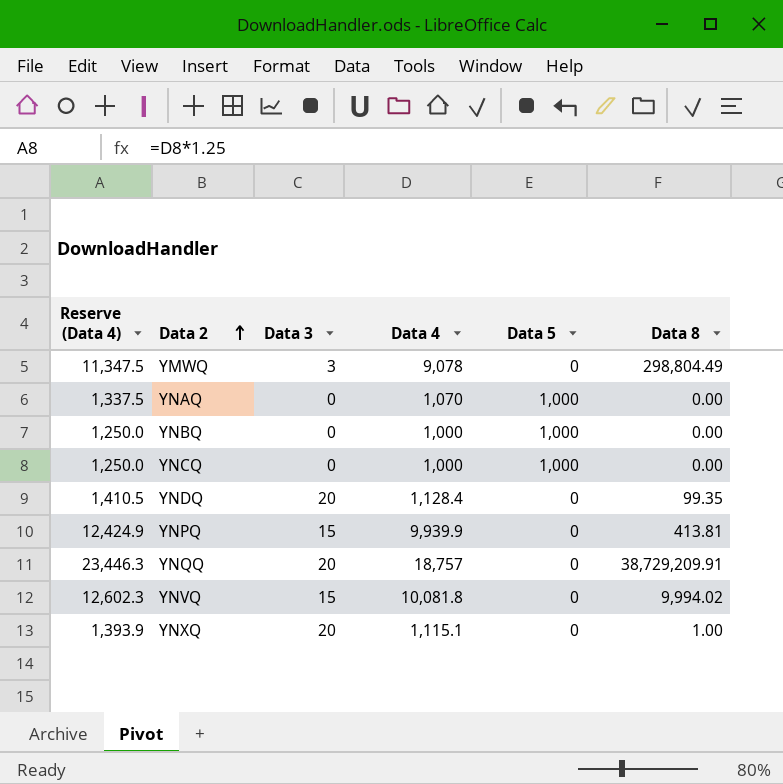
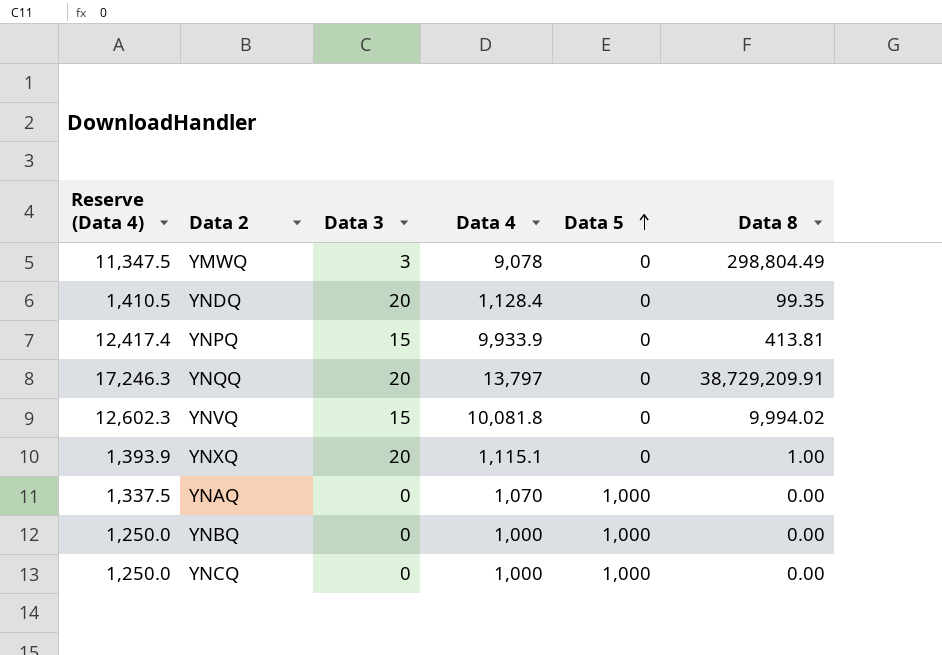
row order: Data 2 ascending -> Data 5 ascending
YNPQ | Reserve (Data 4): 12,424.9 -> 12,417.4
YNPQ | Data 4: 9,939.9 -> 9,933.9
YNQQ | Reserve (Data 4): 23,446.3 -> 17,246.3
YNQQ | Data 4: 18,757 -> 13,797

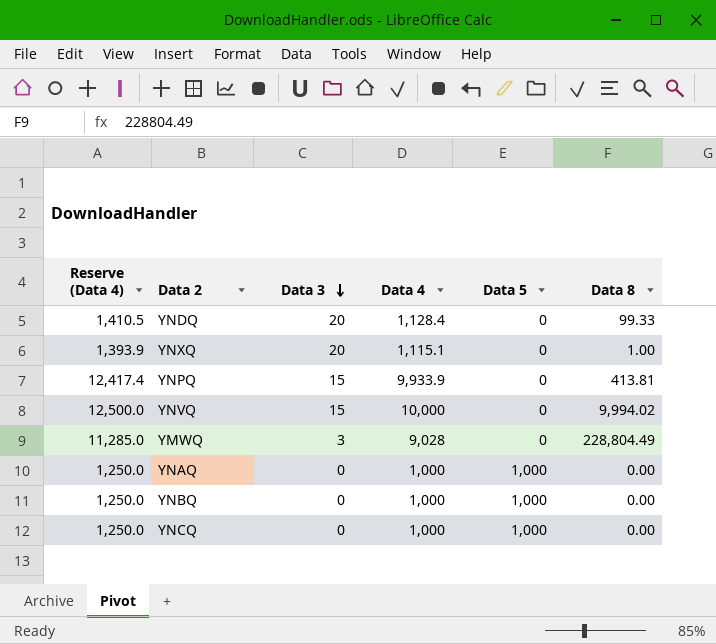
row order: Data 5 ascending -> Data 3 descending
row YNQQ: 17,246.3 | 20 | 13,797 | 0 | 38,729,209.91 -> none
YNDQ | Data 8: 99.35 -> 99.33
YNVQ | Reserve (Data 4): 12,602.3 -> 12,500.0
YNVQ | Data 4: 10,081.8 -> 10,000
YMWQ | Reserve (Data 4): 11,347.5 -> 11,285.0
YMWQ | Data 4: 9,078 -> 9,028
YMWQ | Data 8: 298,804.49 -> 228,804.49
YNAQ | Reserve (Data 4): 1,337.5 -> 1,250.0
YNAQ | Data 4: 1,070 -> 1,000

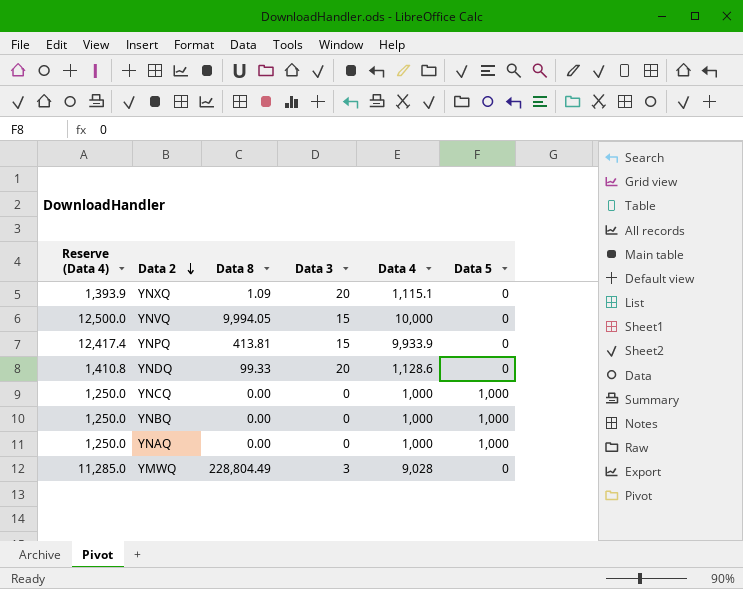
row order: Data 3 descending -> Data 2 descending
column Data 8 | position: 6 -> 3
YNXQ | Data 8: 1.00 -> 1.09
YNVQ | Data 8: 9,994.02 -> 9,994.05
YNDQ | Reserve (Data 4): 1,410.5 -> 1,410.8
YNDQ | Data 4: 1,128.4 -> 1,128.6

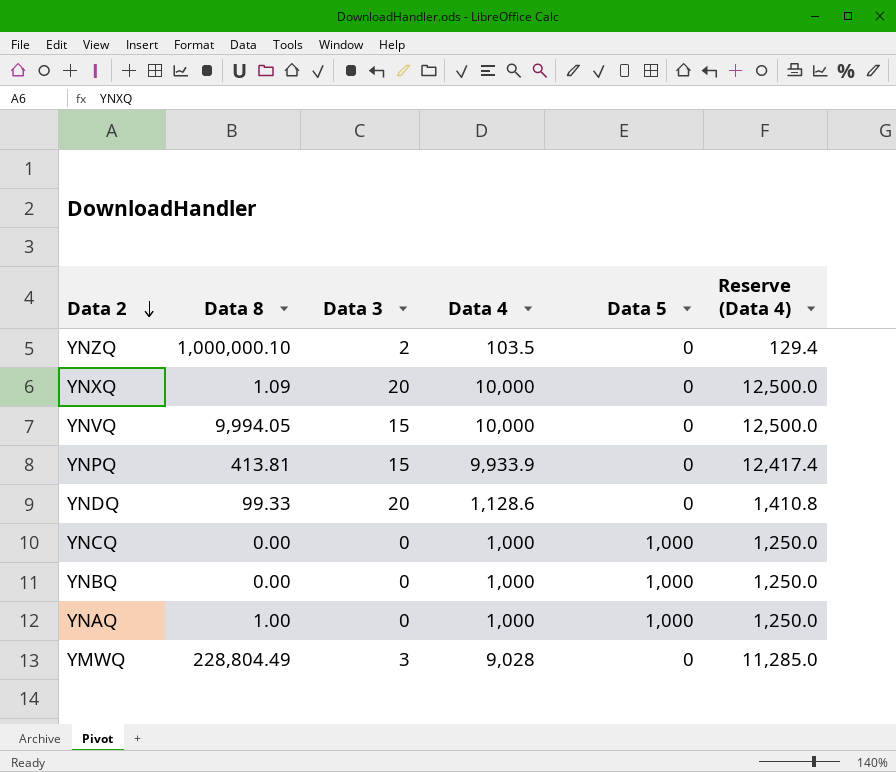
column Reserve (Data 4) | position: 1 -> 6
row YNZQ: none -> 1,000,000.10 | 2 | 103.5 | 0 | 129.4
YNXQ | Data 4: 1,115.1 -> 10,000
YNXQ | Reserve (Data 4): 1,393.9 -> 12,500.0
YNAQ | Data 8: 0.00 -> 1.00

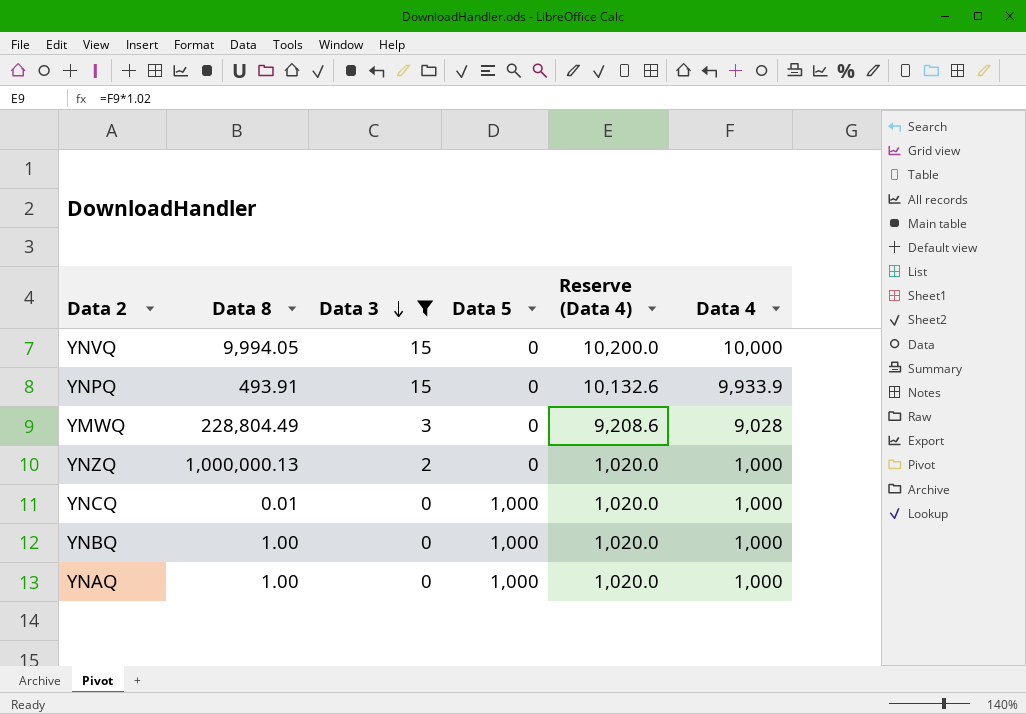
filter: none -> Data 3 != 20
row order: Data 2 descending -> Data 3 descending
column Reserve (Data 4) | formula: [Data 4] * 1.25 -> [Data 4] * 1.02
column Data 4 | position: 4 -> 6
YNPQ | Data 8: 413.81 -> 493.91
YNZQ | Data 8: 1,000,000.10 -> 1,000,000.13
YNZQ | Data 4: 103.5 -> 1,000
YNCQ | Data 8: 0.00 -> 0.01
YNBQ | Data 8: 0.00 -> 1.00

